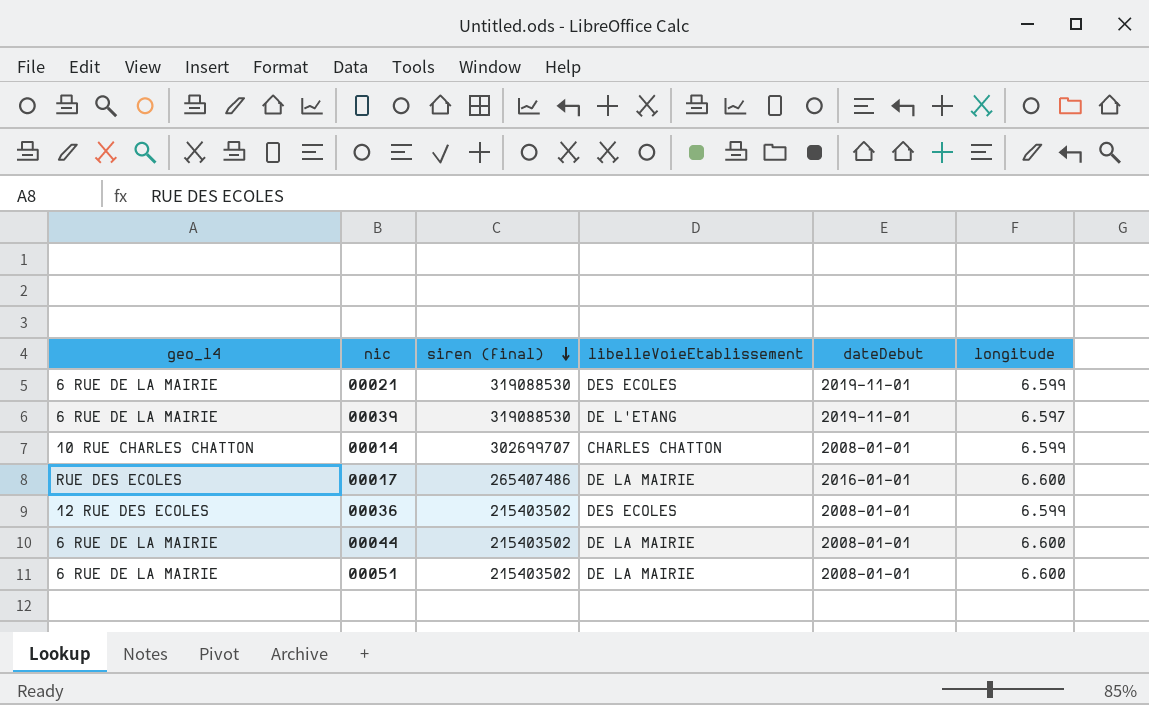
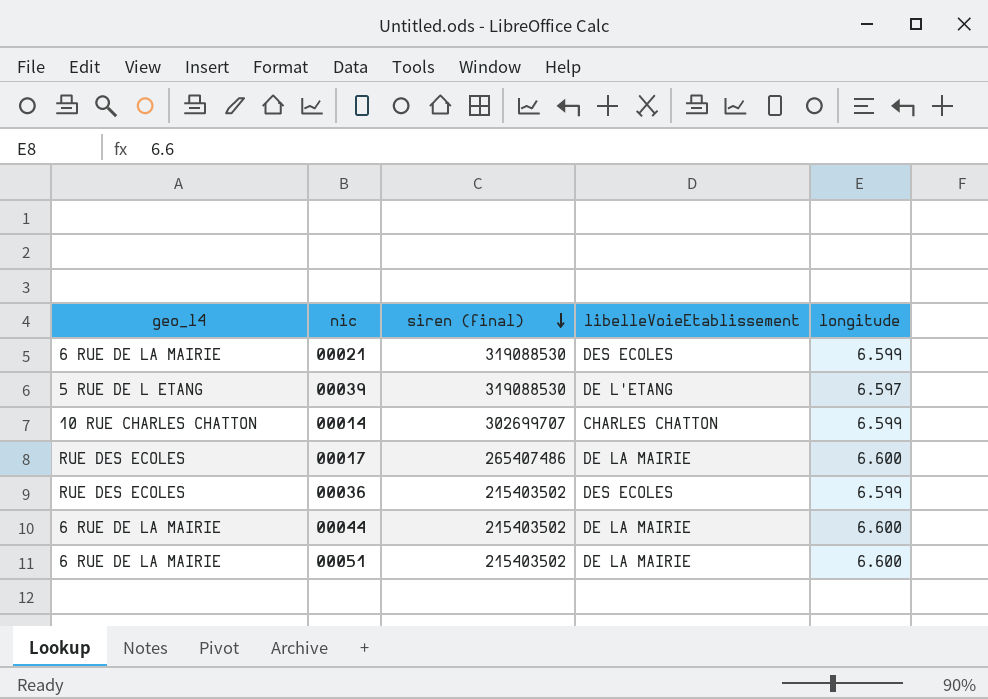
column dateDebut | position: 5 -> none
00039 | geo_l4: 6 RUE DE LA MAIRIE -> 5 RUE DE L ETANG
00036 | geo_l4: 12 RUE DES ECOLES -> RUE DES ECOLES

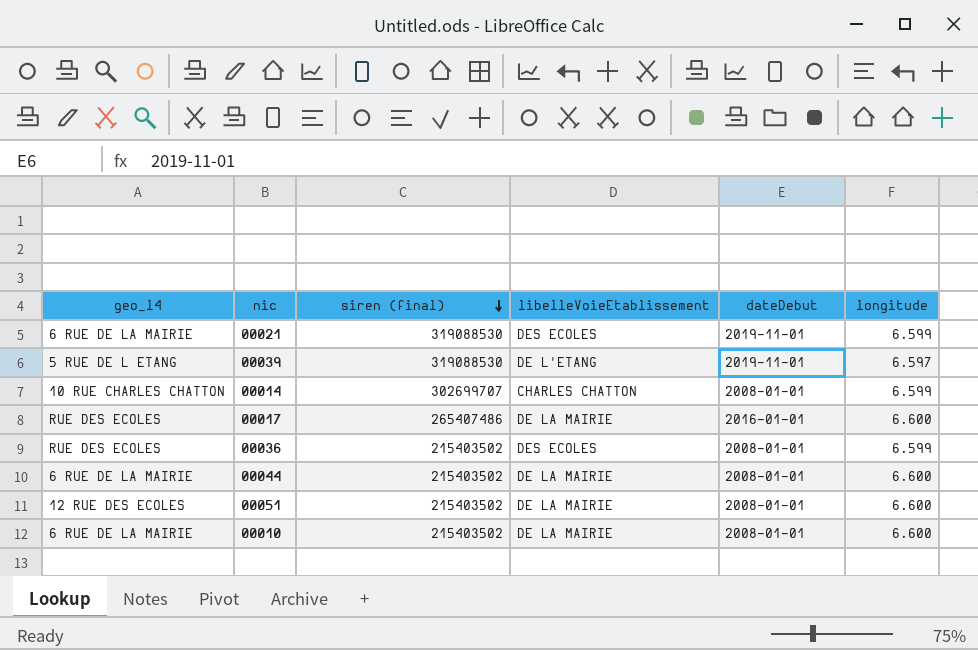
column dateDebut | position: none -> 5
00051 | geo_l4: 6 RUE DE LA MAIRIE -> 12 RUE DES ECOLES
row 00010: none -> 6 RUE DE LA MAIRIE | 215403502 | DE LA MAIRIE | 2008-01-01 | 6.600

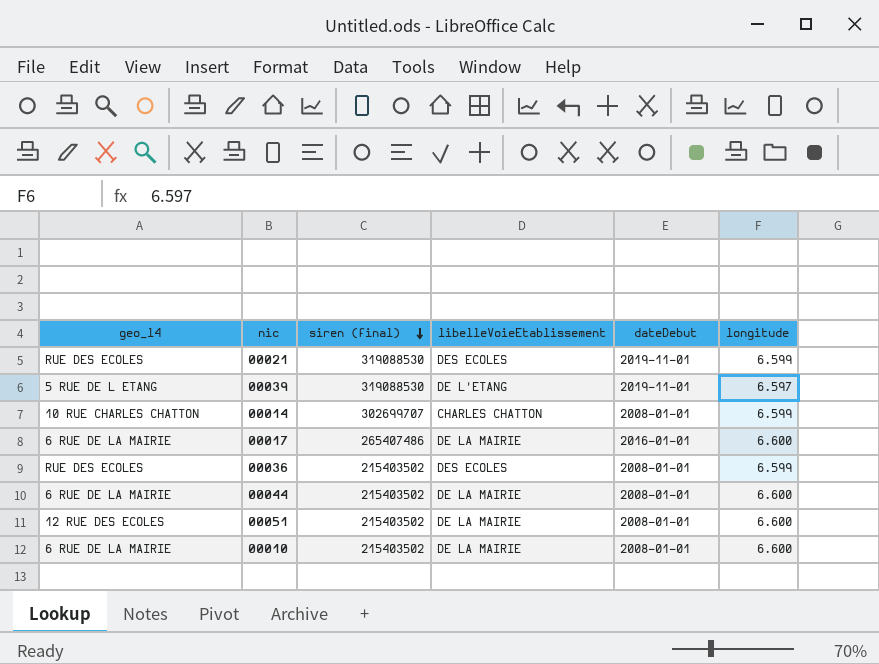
00021 | geo_l4: 6 RUE DE LA MAIRIE -> RUE DES ECOLES
00017 | geo_l4: RUE DES ECOLES -> 6 RUE DE LA MAIRIE

